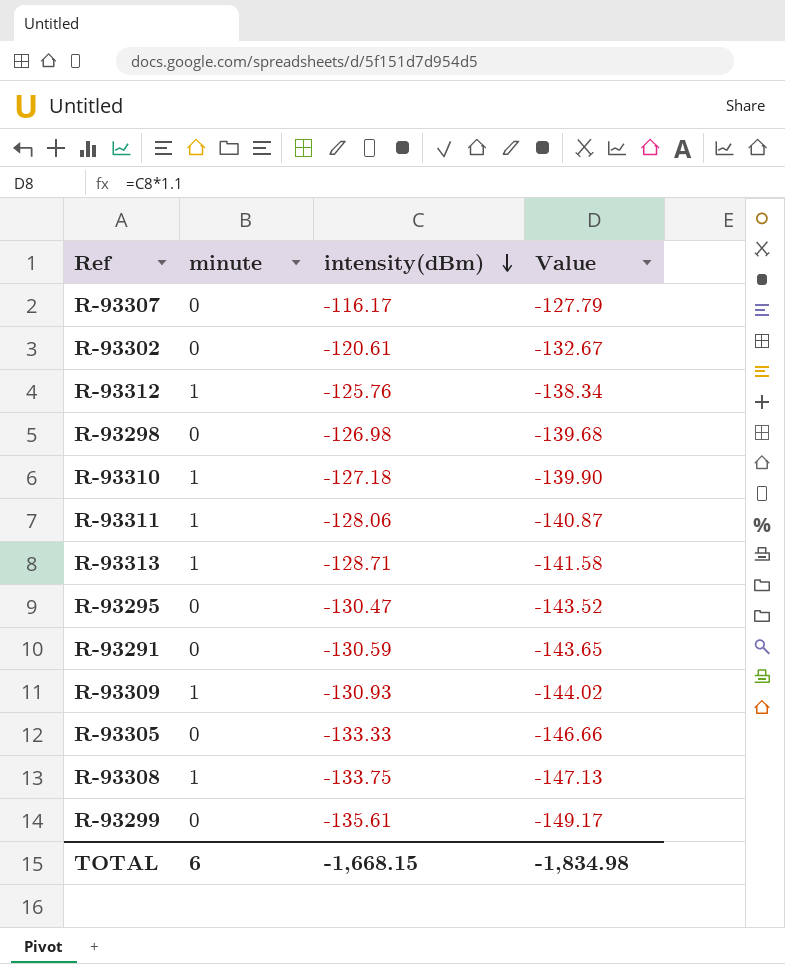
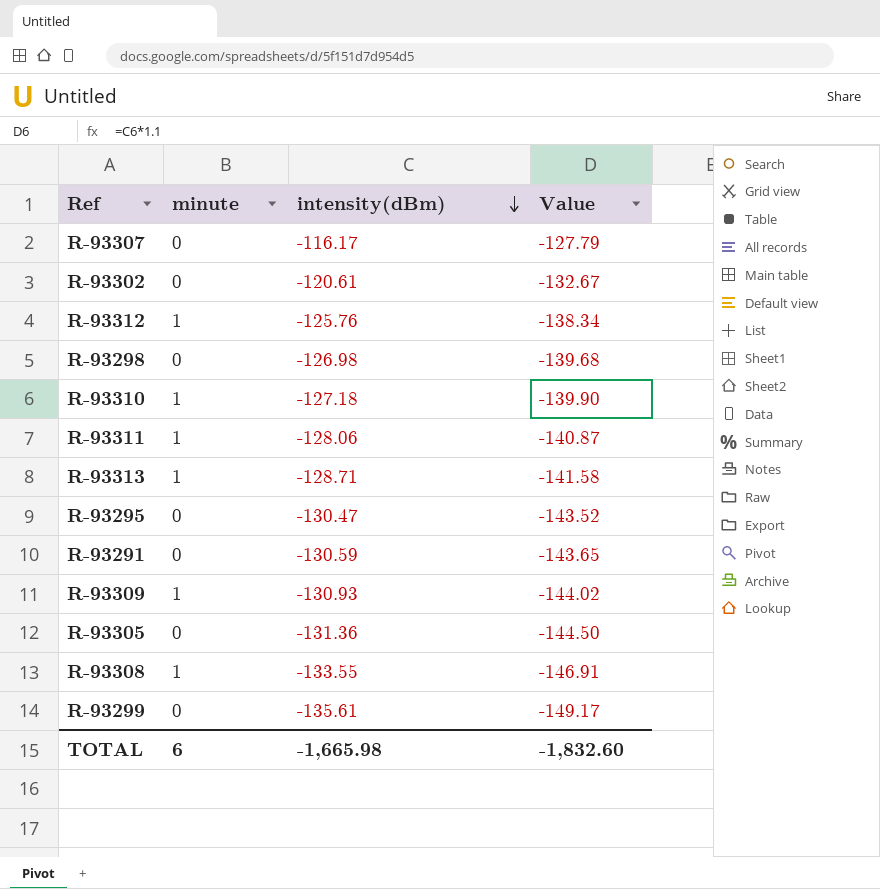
R-93305 | intensity(dBm): -133.33 -> -131.36
R-93305 | Value: -146.66 -> -144.50
R-93308 | intensity(dBm): -133.75 -> -133.55
R-93308 | Value: -147.13 -> -146.91
TOTAL | intensity(dBm): -1,668.15 -> -1,665.98
TOTAL | Value: -1,834.98 -> -1,832.60

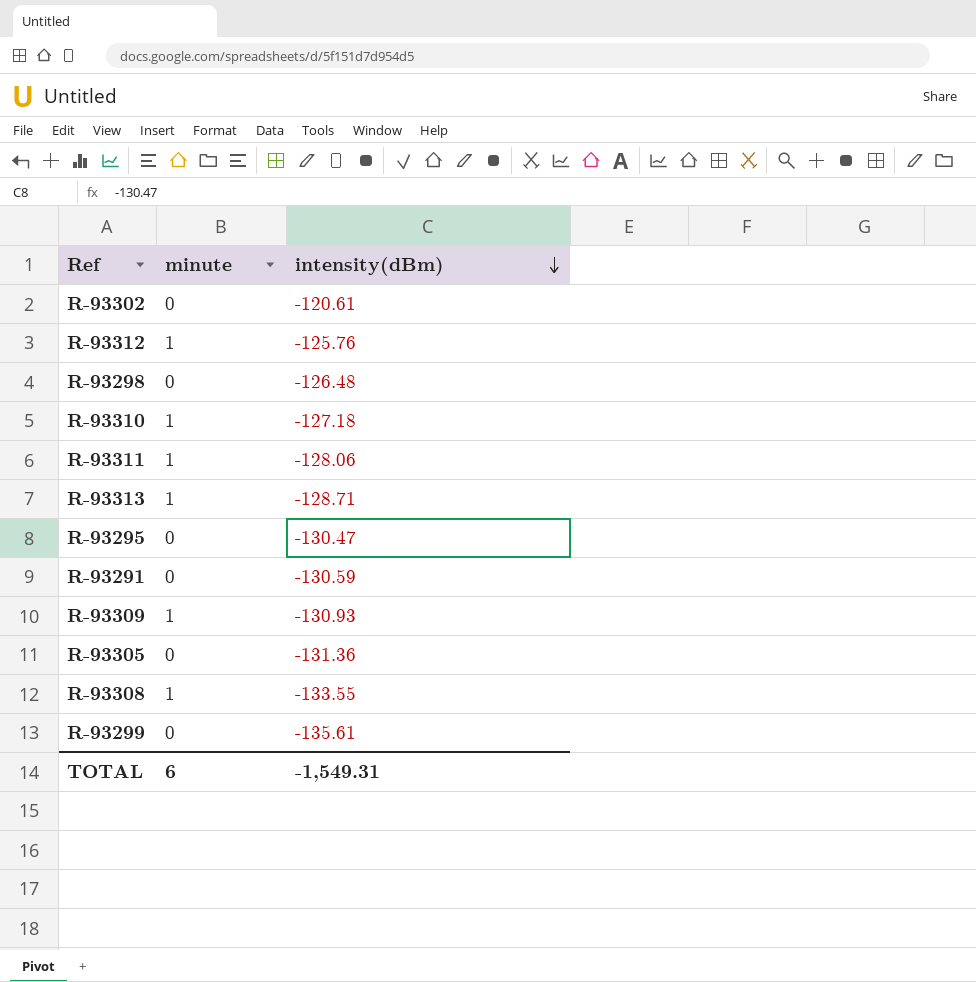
column Value | formula: [intensity(dBm)] * 1.1 -> none
row R-93307: 0 | -116.17 | -127.79 -> none
R-93298 | intensity(dBm): -126.98 -> -126.48
TOTAL | intensity(dBm): -1,665.98 -> -1,549.31

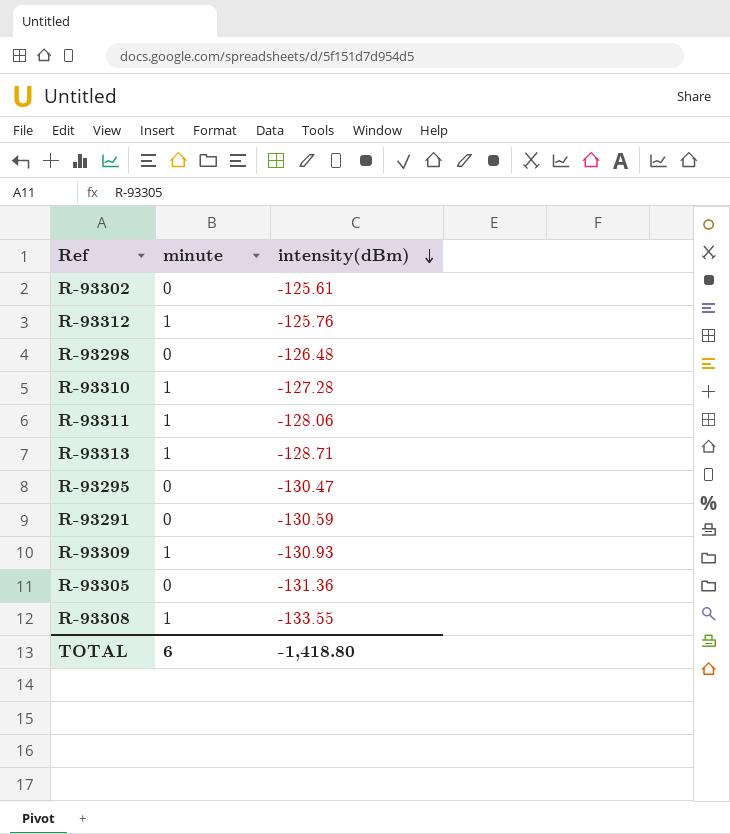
row R-93299: 0 | -135.61 -> none
R-93302 | intensity(dBm): -120.61 -> -125.61
R-93310 | intensity(dBm): -127.18 -> -127.28
TOTAL | intensity(dBm): -1,549.31 -> -1,418.80

